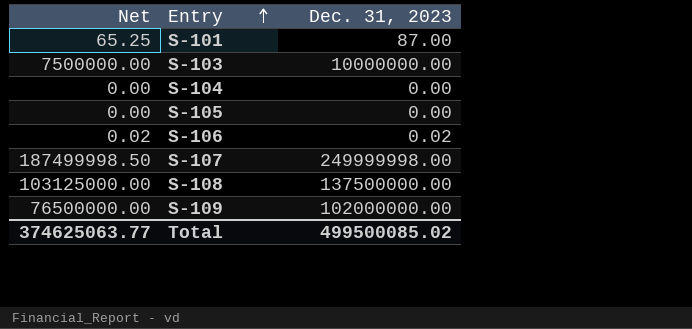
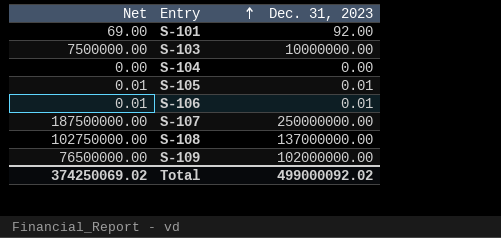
S-101 | Net: 65.25 -> 69.00
S-101 | Dec. 31, 2023: 87.00 -> 92.00
S-105 | Net: 0.00 -> 0.01
S-105 | Dec. 31, 2023: 0.00 -> 0.01
S-106 | Net: 0.02 -> 0.01
S-106 | Dec. 31, 2023: 0.02 -> 0.01
S-107 | Net: 187499998.50 -> 187500000.00
S-107 | Dec. 31, 2023: 249999998.00 -> 250000000.00
S-108 | Net: 103125000.00 -> 102750000.00
S-108 | Dec. 31, 2023: 137500000.00 -> 137000000.00
Total | Net: 374625063.77 -> 374250069.02
Total | Dec. 31, 2023: 499500085.02 -> 499000092.02

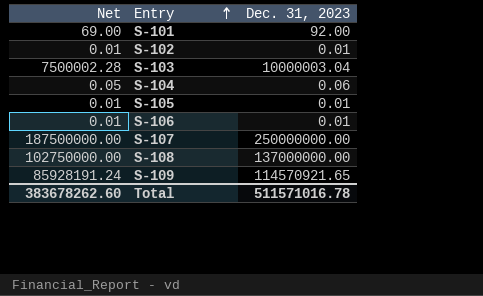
row S-102: none -> 0.01 | 0.01
S-103 | Net: 7500000.00 -> 7500002.28
S-103 | Dec. 31, 2023: 10000000.00 -> 10000003.04
S-104 | Net: 0.00 -> 0.05
S-104 | Dec. 31, 2023: 0.00 -> 0.06
S-109 | Net: 76500000.00 -> 85928191.24
S-109 | Dec. 31, 2023: 102000000.00 -> 114570921.65
Total | Net: 374250069.02 -> 383678262.60
Total | Dec. 31, 2023: 499000092.02 -> 511571016.78

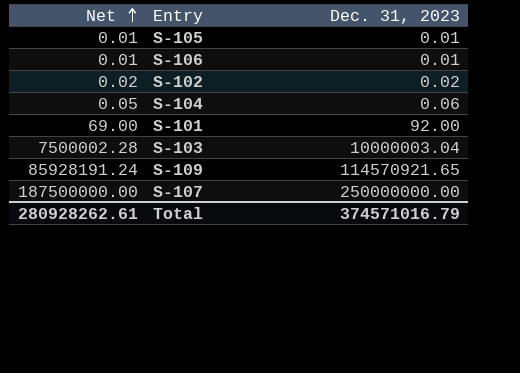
row order: Entry ascending -> Net ascending
row S-108: 102750000.00 | 137000000.00 -> none
S-102 | Net: 0.01 -> 0.02
S-102 | Dec. 31, 2023: 0.01 -> 0.02
Total | Net: 383678262.60 -> 280928262.61
Total | Dec. 31, 2023: 511571016.78 -> 374571016.79

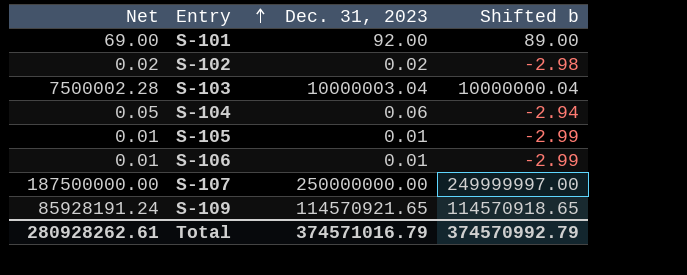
row order: Net ascending -> Entry ascending
column Shifted b | formula: none -> [Dec. 31, 2023] - 3

